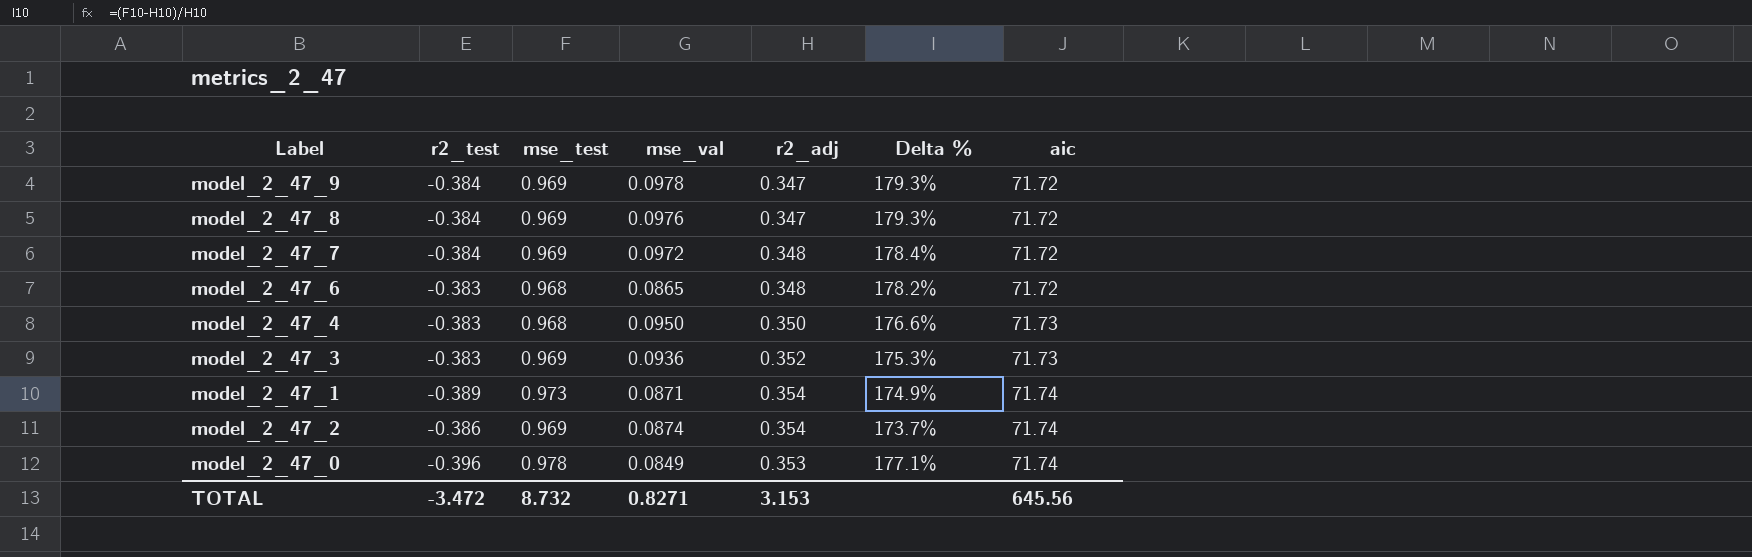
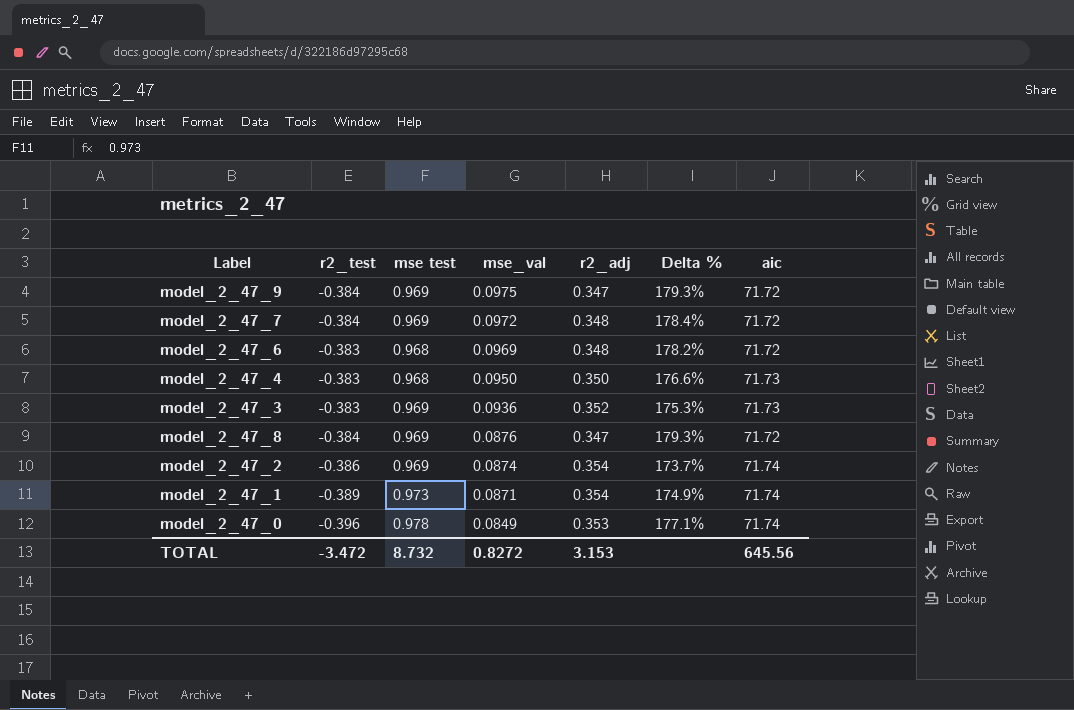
row order: aic ascending -> mse_val descending
column name: mse_test -> mse test
model_2_47_9 | mse_val: 0.0978 -> 0.0975
model_2_47_6 | mse_val: 0.0865 -> 0.0969
model_2_47_8 | mse_val: 0.0976 -> 0.0876
TOTAL | mse_val: 0.8271 -> 0.8272

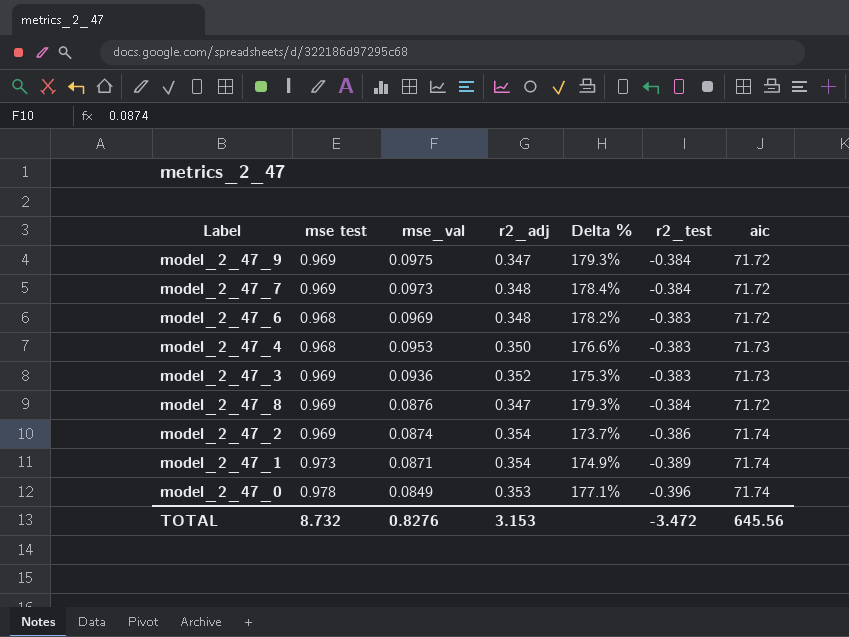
column r2_test | position: 2 -> 6
model_2_47_7 | mse_val: 0.0972 -> 0.0973
model_2_47_4 | mse_val: 0.0950 -> 0.0953
TOTAL | mse_val: 0.8272 -> 0.8276

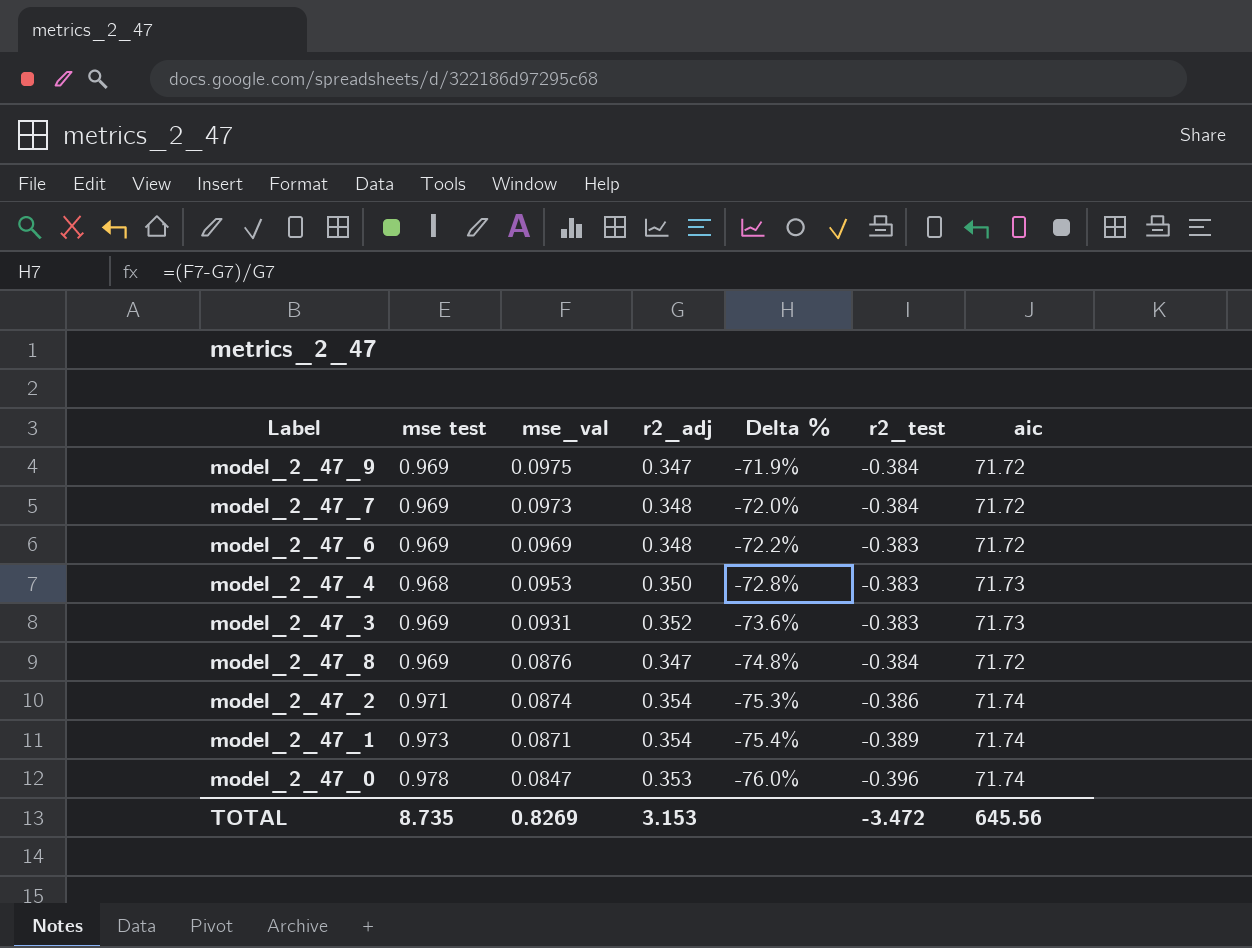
column Delta % | formula: ([mse test] - [r2_adj]) / [r2_adj] -> ([mse_val] - [r2_adj]) / [r2_adj]
model_2_47_6 | mse test: 0.968 -> 0.969
model_2_47_3 | mse_val: 0.0936 -> 0.0931
model_2_47_2 | mse test: 0.969 -> 0.971
model_2_47_0 | mse_val: 0.0849 -> 0.0847
TOTAL | mse test: 8.732 -> 8.735
TOTAL | mse_val: 0.8276 -> 0.8269

